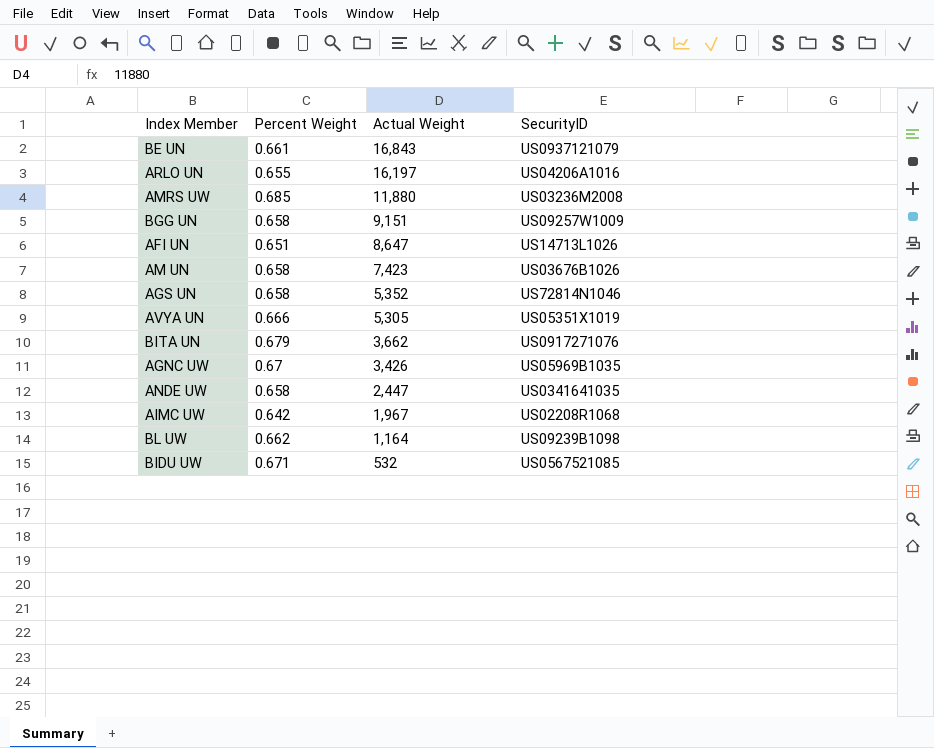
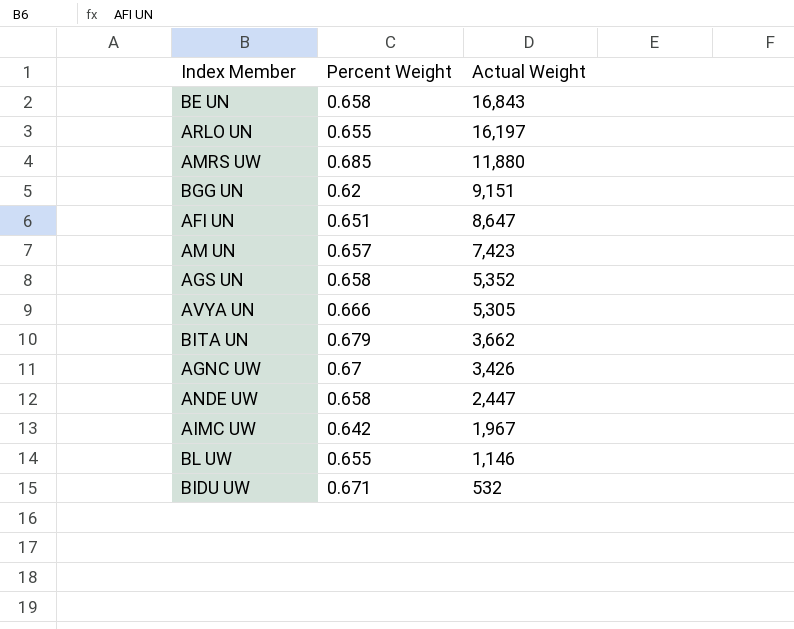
column SecurityID | position: 4 -> none
BE UN | Percent Weight: 0.661 -> 0.658
BGG UN | Percent Weight: 0.658 -> 0.62
AM UN | Percent Weight: 0.658 -> 0.657
BL UW | Percent Weight: 0.662 -> 0.655
BL UW | Actual Weight: 1,164 -> 1,146

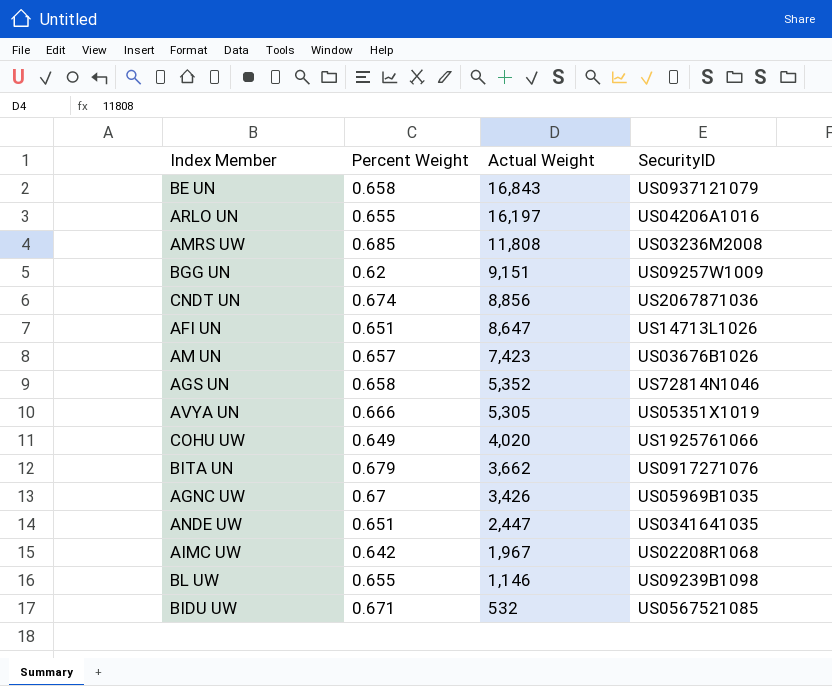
column SecurityID | position: none -> 4
AMRS UW | Actual Weight: 11,880 -> 11,808
row CNDT UN: none -> 0.674 | 8,856 | US2067871036
row COHU UW: none -> 0.649 | 4,020 | US1925761066
ANDE UW | Percent Weight: 0.658 -> 0.651

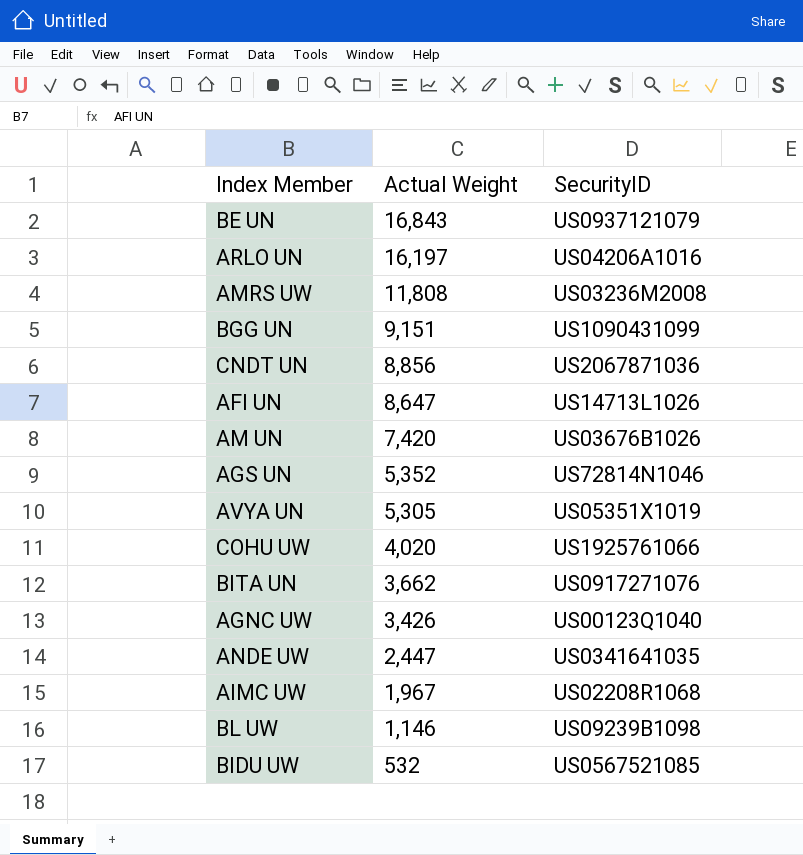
column Percent Weight | position: 2 -> none
BGG UN | SecurityID: US09257W1009 -> US1090431099
AM UN | Actual Weight: 7,423 -> 7,420
AGNC UW | SecurityID: US05969B1035 -> US00123Q1040

